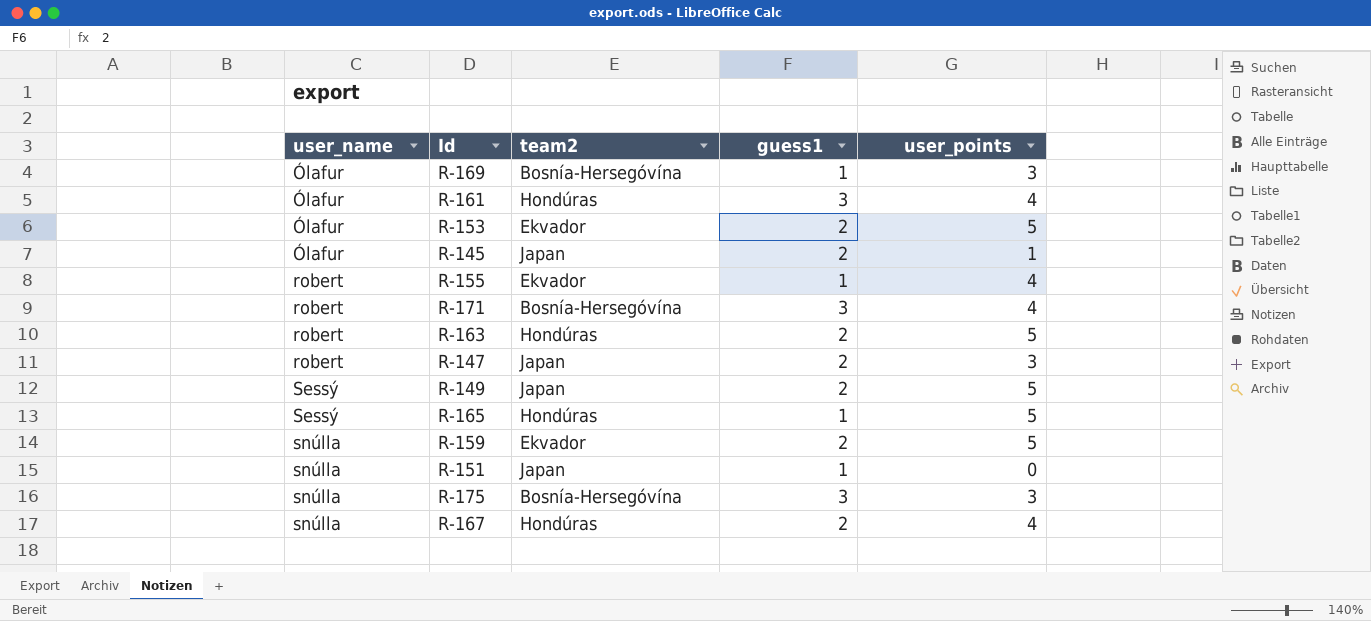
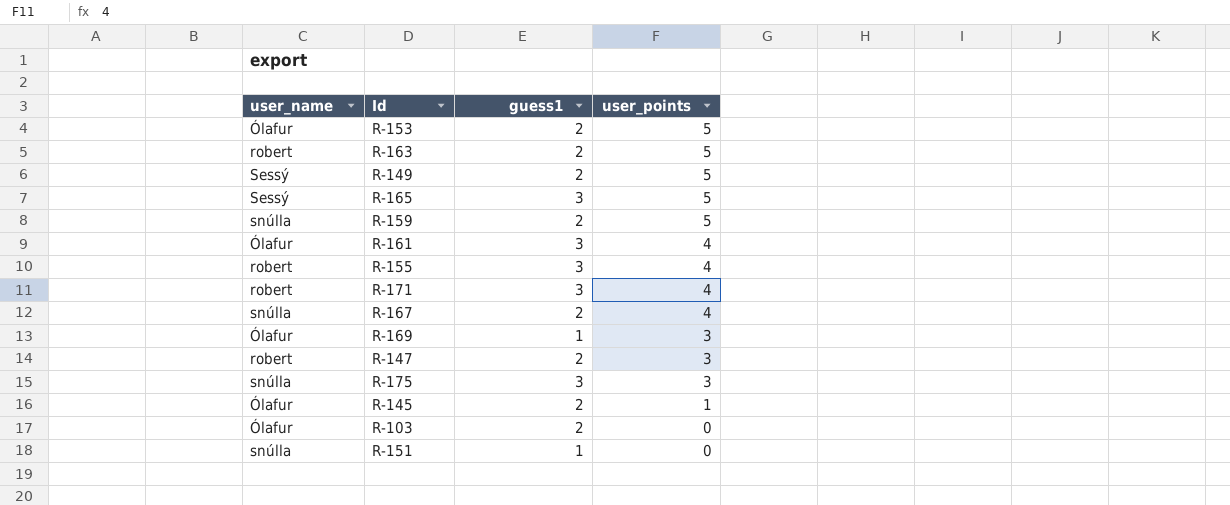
row order: user_name ascending -> user_points descending
column team2 | position: 3 -> none
R-165 | guess1: 1 -> 3
R-155 | guess1: 1 -> 3
row R-103: none -> Ólafur | 2 | 0

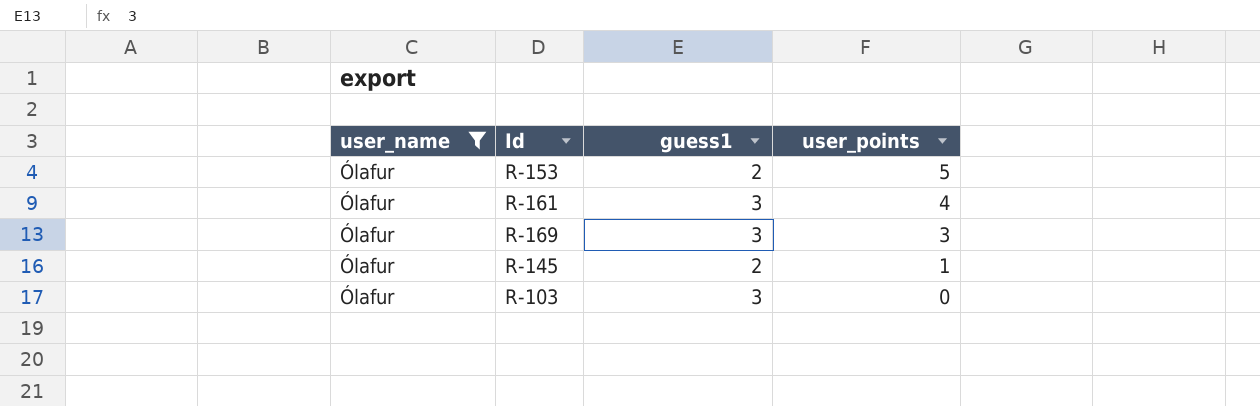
filter: none -> user_name = Ólafur
R-169 | guess1: 1 -> 3
R-103 | guess1: 2 -> 3

